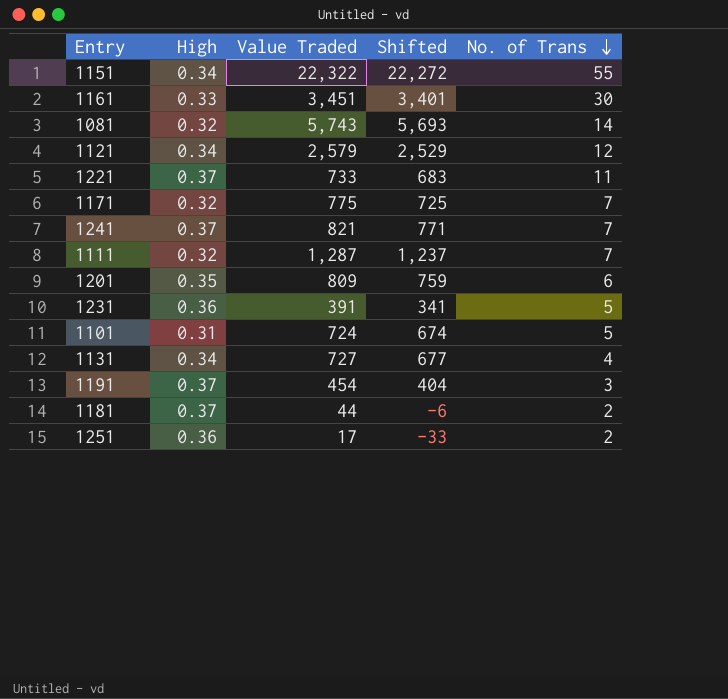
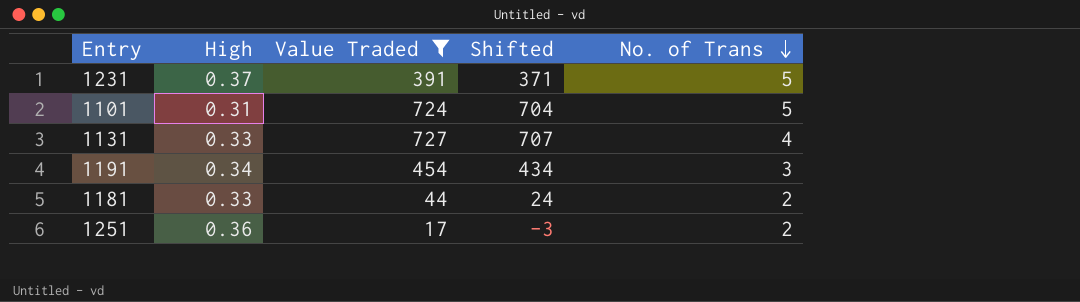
filter: none -> Value Traded <= 727
column Shifted | formula: [Value Traded] - 50 -> [Value Traded] - 20
1231 | High: 0.36 -> 0.37
1131 | High: 0.34 -> 0.33
1191 | High: 0.37 -> 0.34
1181 | High: 0.37 -> 0.33

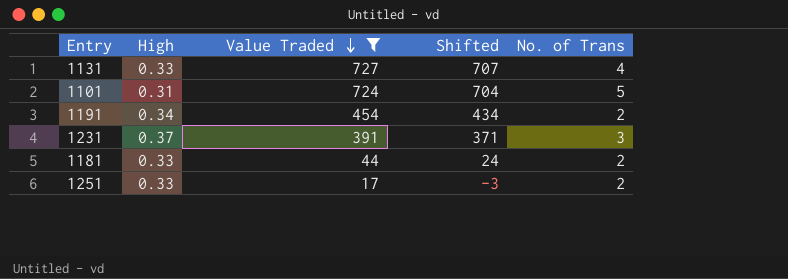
row order: No. of Trans descending -> Value Traded descending
1191 | No. of Trans: 3 -> 2
1231 | No. of Trans: 5 -> 3
1251 | High: 0.36 -> 0.33

